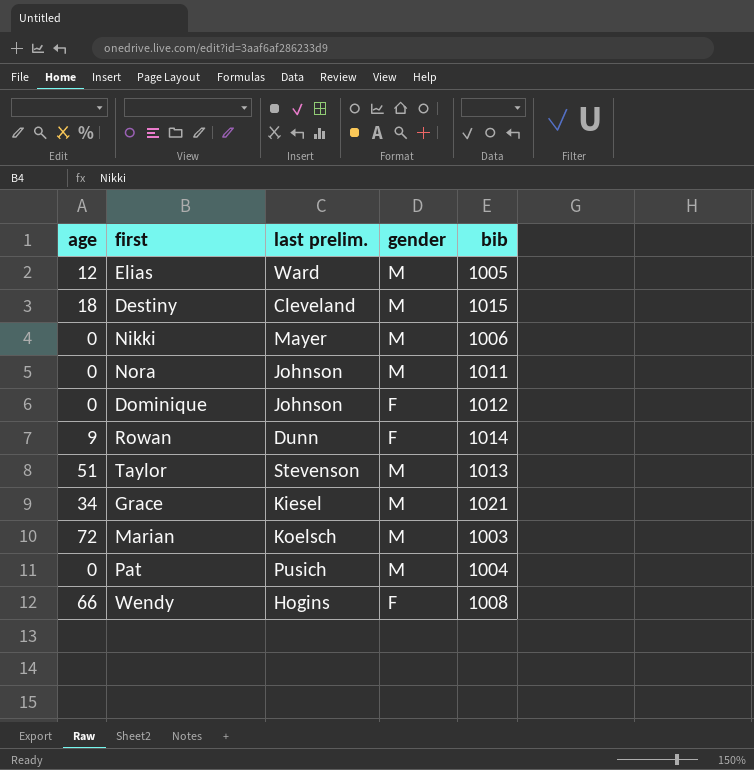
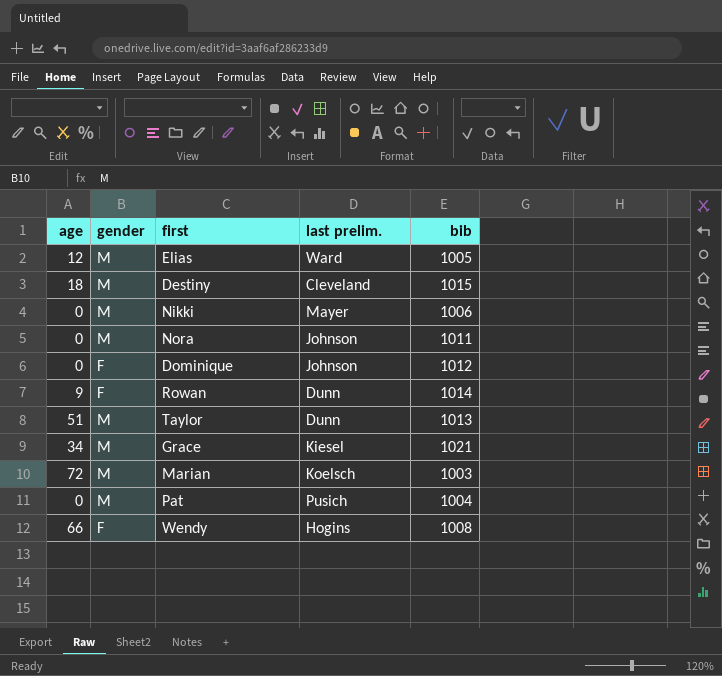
column gender | position: 4 -> 2
Taylor | last prelim.: Stevenson -> Dunn

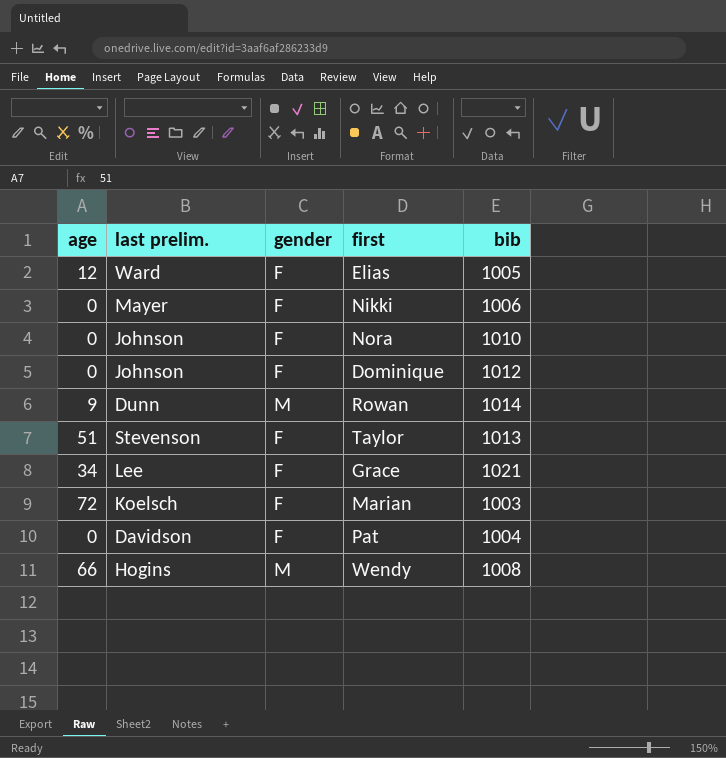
column last prelim. | position: 4 -> 2
row Destiny: 18 | M | Cleveland | 1015 -> none
Elias | gender: M -> F
Nikki | gender: M -> F
Nora | gender: M -> F
Nora | bib: 1011 -> 1010
Rowan | gender: F -> M
Taylor | last prelim.: Dunn -> Stevenson
Taylor | gender: M -> F
Grace | last prelim.: Kiesel -> Lee
Grace | gender: M -> F
Marian | gender: M -> F
Pat | last prelim.: Pusich -> Davidson
Pat | gender: M -> F
Wendy | gender: F -> M

